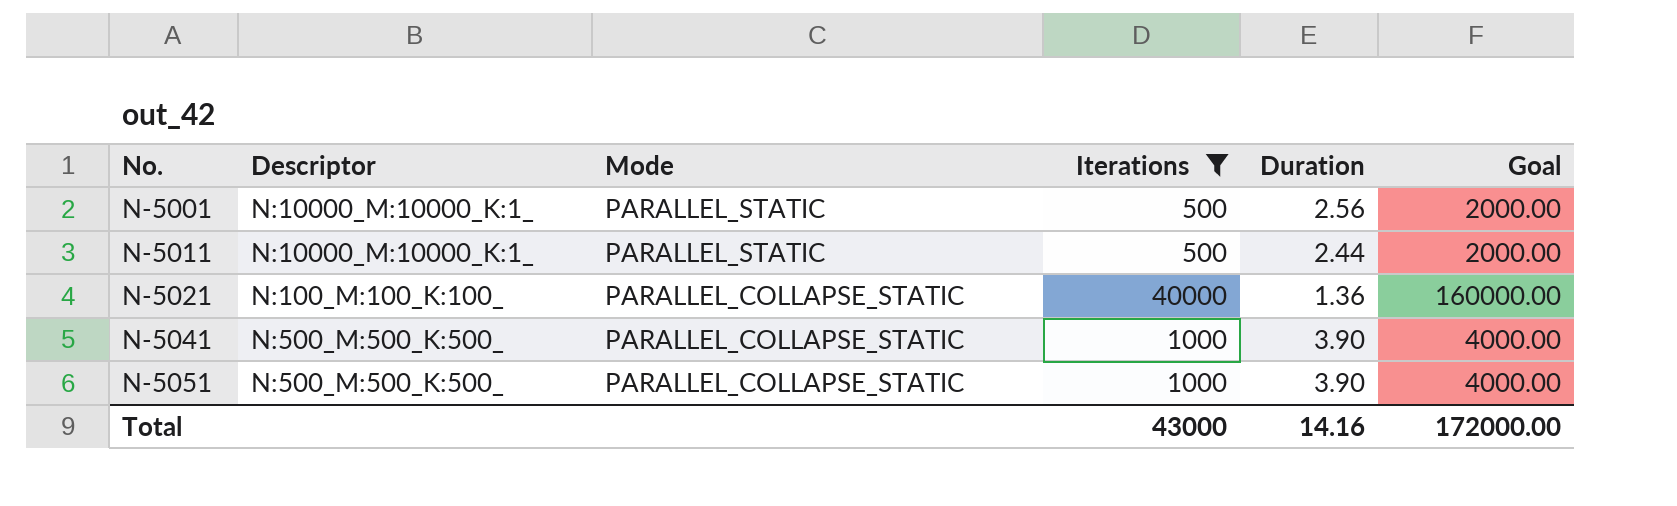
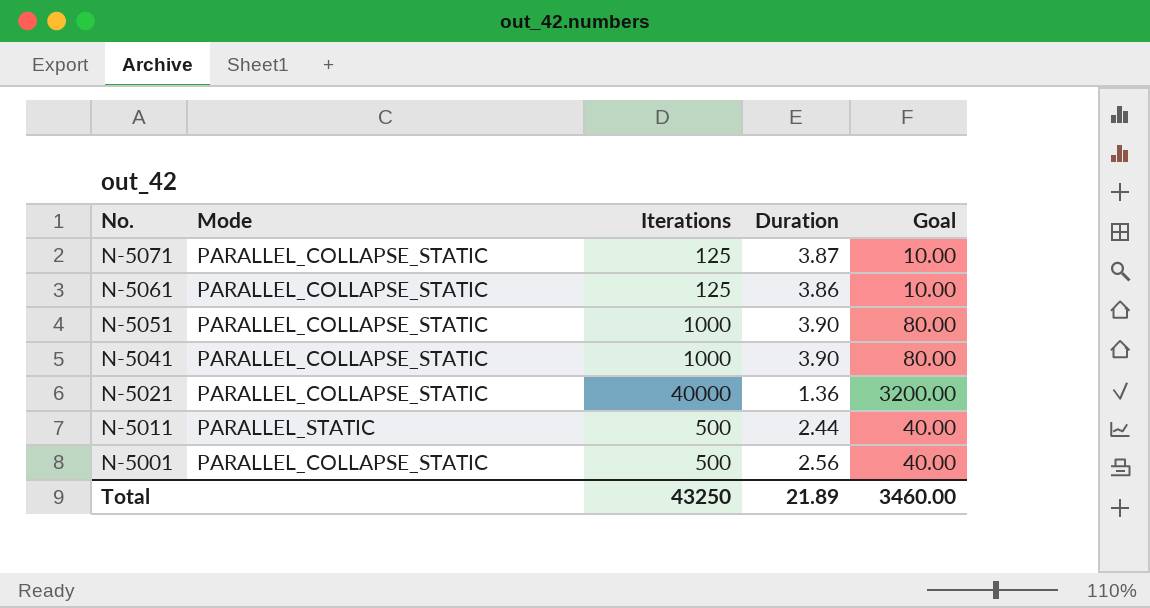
filter: Iterations != 125 -> none
row order: No. ascending -> No. descending
column Descriptor | position: 2 -> none
column Goal | formula: [Iterations] * 4 -> [Iterations] * 0.08
N-5001 | Mode: PARALLEL_STATIC -> PARALLEL_COLLAPSE_STATIC
Total | Iterations: 43000 -> 43250
Total | Duration: 14.16 -> 21.89
Total | Goal: 172000.00 -> 3460.00

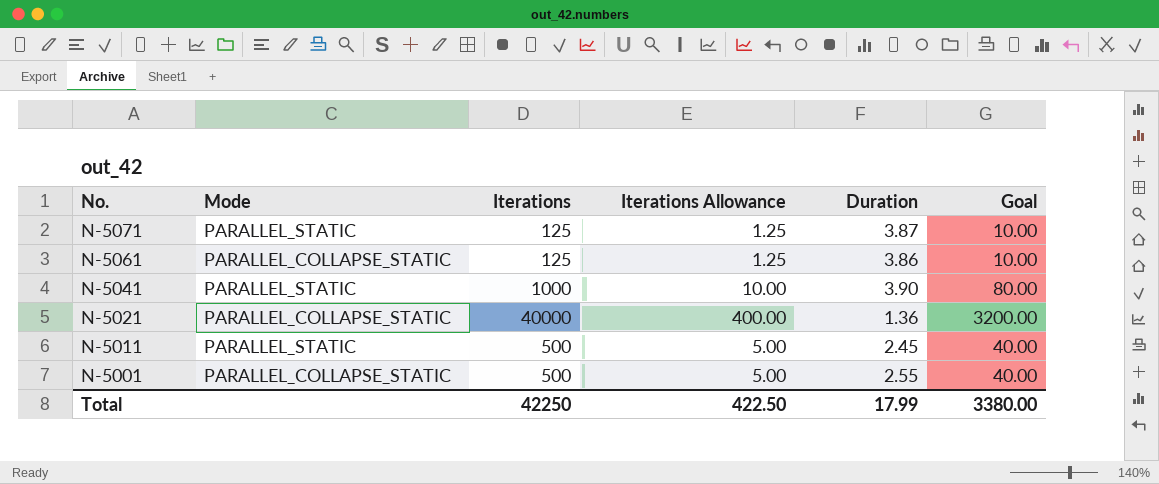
column Iterations Allowance | formula: none -> [Iterations] * 0.01
row N-5051: PARALLEL_COLLAPSE_STATIC | 1000 | 3.90 | 80.00 -> none
N-5071 | Mode: PARALLEL_COLLAPSE_STATIC -> PARALLEL_STATIC
N-5041 | Mode: PARALLEL_COLLAPSE_STATIC -> PARALLEL_STATIC
N-5011 | Duration: 2.44 -> 2.45
N-5001 | Duration: 2.56 -> 2.55
Total | Iterations: 43250 -> 42250
Total | Duration: 21.89 -> 17.99
Total | Goal: 3460.00 -> 3380.00

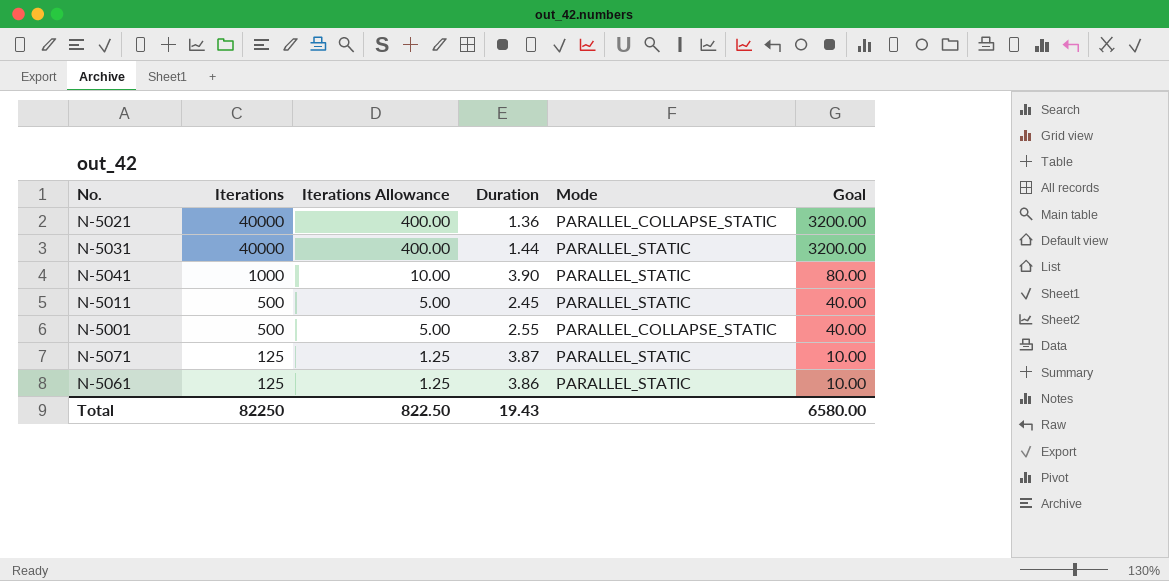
row order: No. descending -> Iterations descending
column Mode | position: 2 -> 5
row N-5031: none -> 40000 | 400.00 | 1.44 | PARALLEL_STATIC | 3200.00
N-5061 | Mode: PARALLEL_COLLAPSE_STATIC -> PARALLEL_STATIC
Total | Iterations: 42250 -> 82250
Total | Iterations Allowance: 422.50 -> 822.50
Total | Duration: 17.99 -> 19.43
Total | Goal: 3380.00 -> 6580.00

